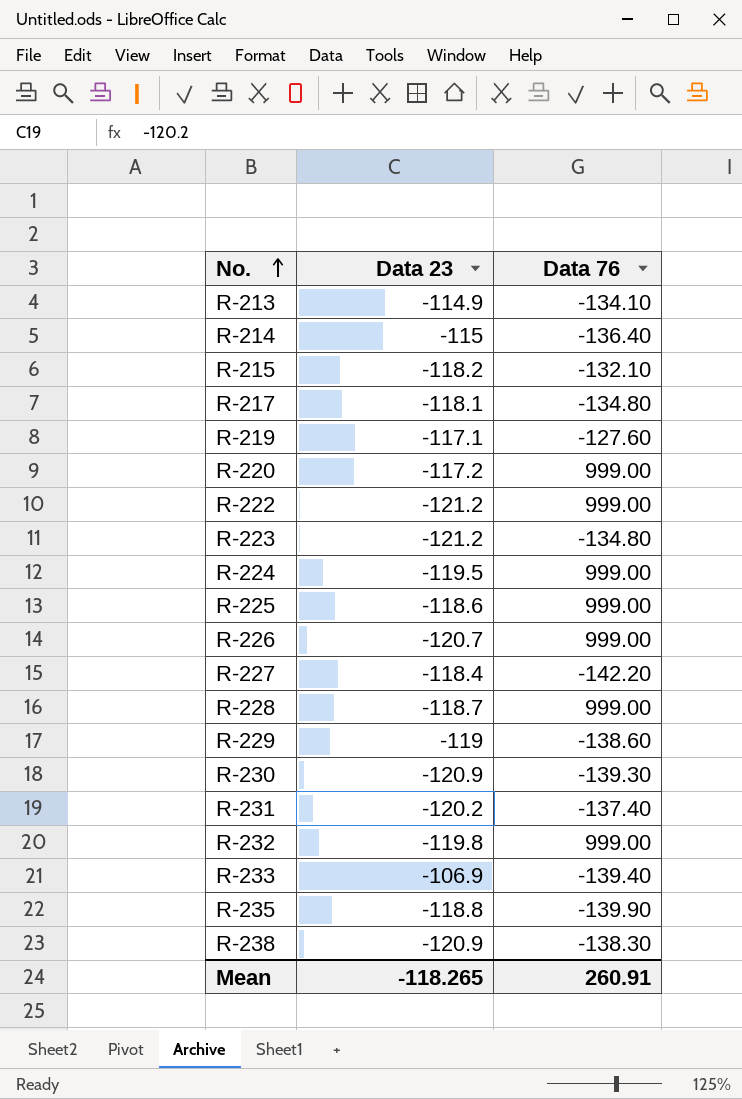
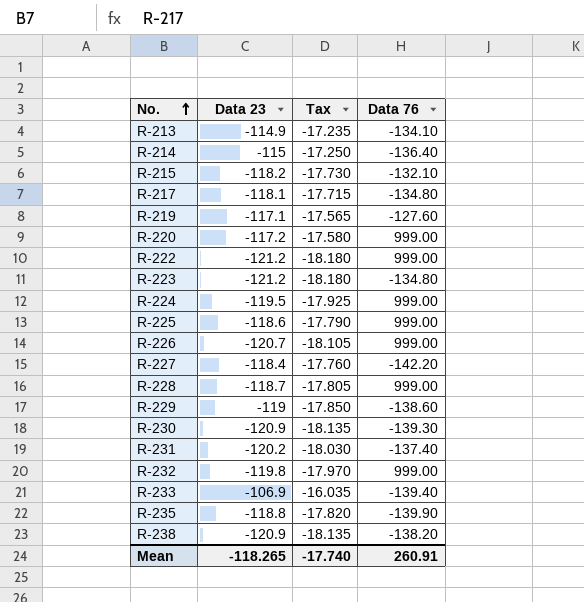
column Tax | formula: none -> [Data 23] * 0.15
R-238 | Data 76: -138.30 -> -138.20

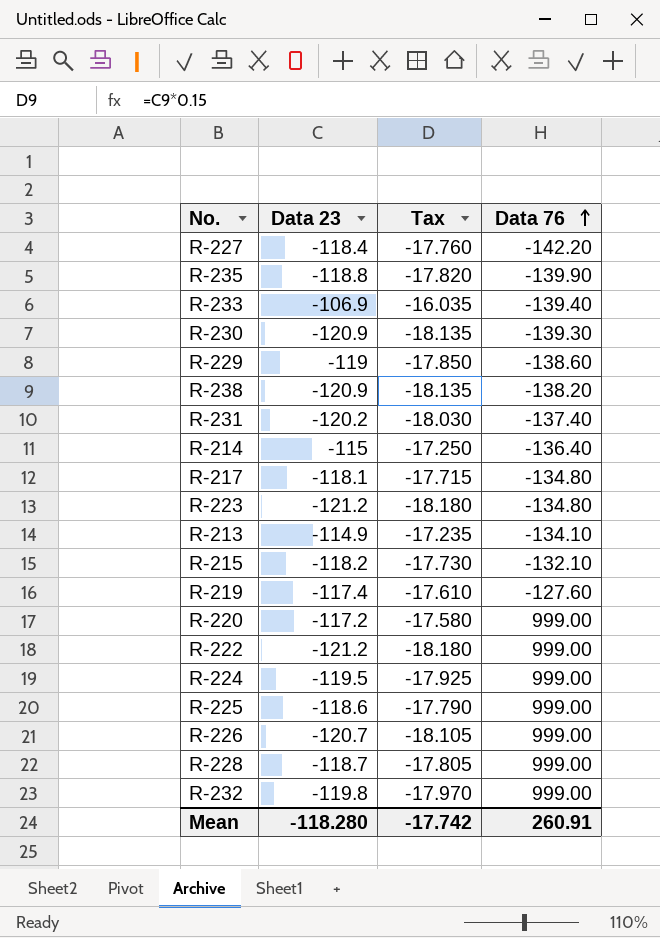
row order: No. ascending -> Data 76 ascending
R-219 | Data 23: -117.1 -> -117.4
R-219 | Tax: -17.565 -> -17.610
Mean | Data 23: -118.265 -> -118.280
Mean | Tax: -17.740 -> -17.742

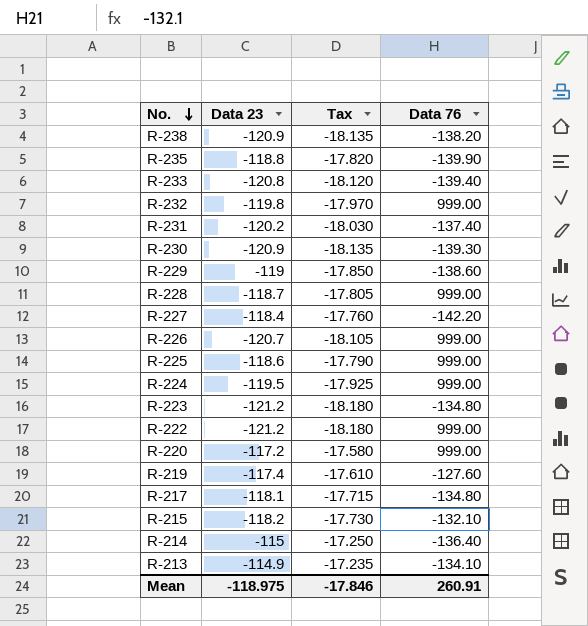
row order: Data 76 ascending -> No. descending
R-233 | Data 23: -106.9 -> -120.8
R-233 | Tax: -16.035 -> -18.120
Mean | Data 23: -118.280 -> -118.975
Mean | Tax: -17.742 -> -17.846

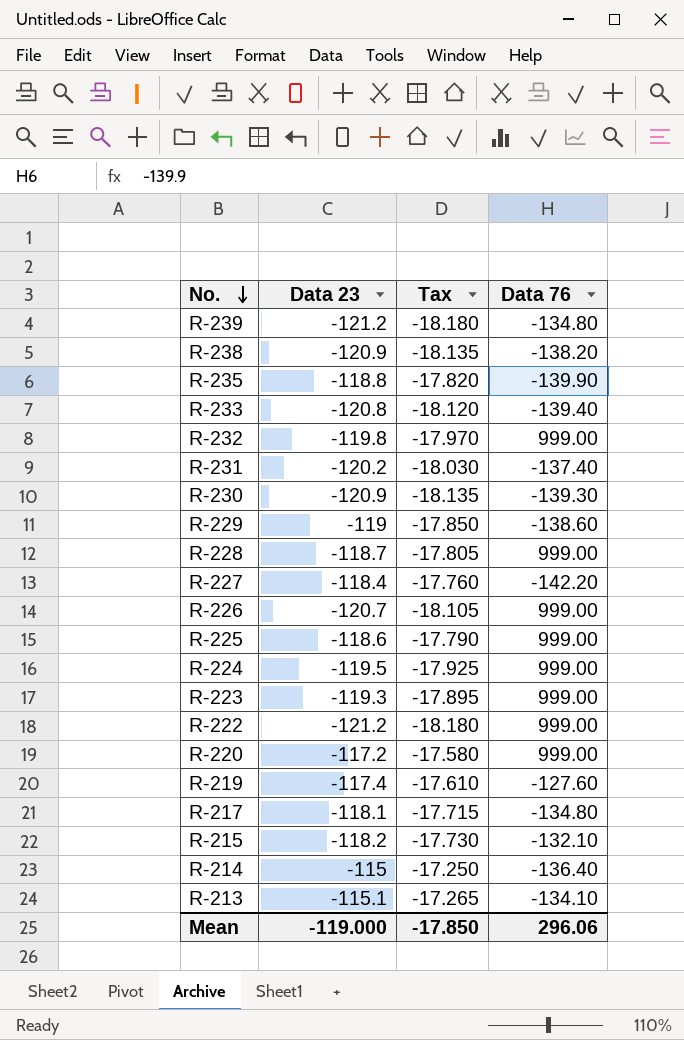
row R-239: none -> -121.2 | -18.180 | -134.80
R-223 | Data 23: -121.2 -> -119.3
R-223 | Tax: -18.180 -> -17.895
R-223 | Data 76: -134.80 -> 999.00
R-213 | Data 23: -114.9 -> -115.1
R-213 | Tax: -17.235 -> -17.265
Mean | Data 23: -118.975 -> -119.000
Mean | Tax: -17.846 -> -17.850
Mean | Data 76: 260.91 -> 296.06

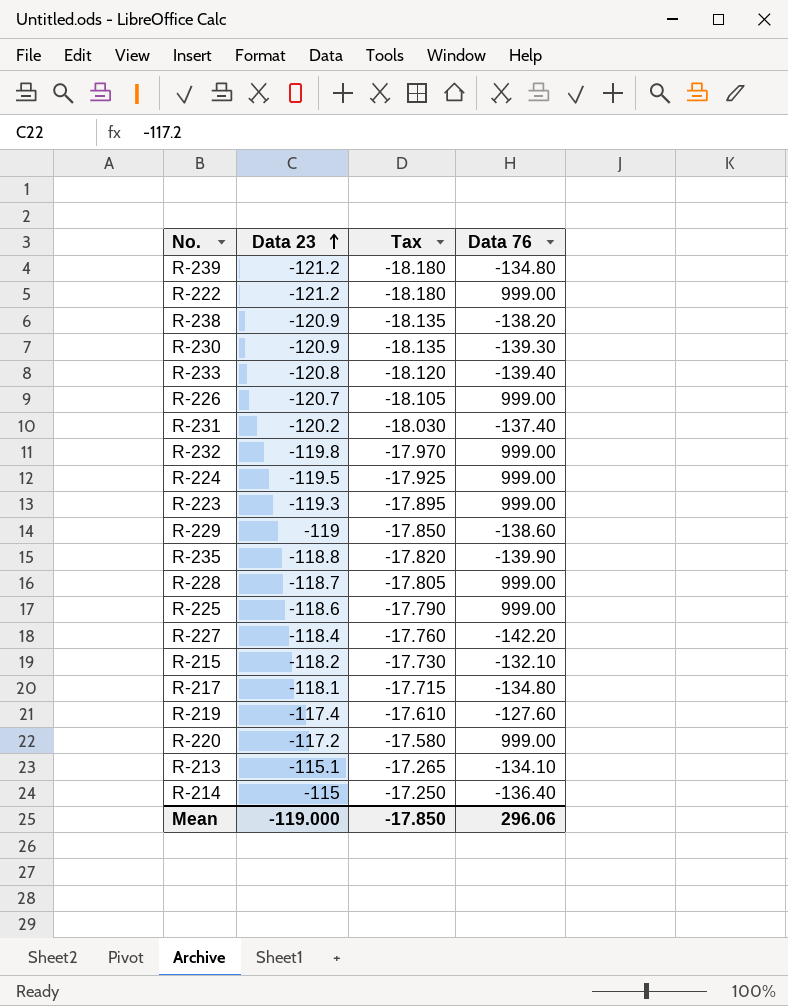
row order: No. descending -> Data 23 ascending

